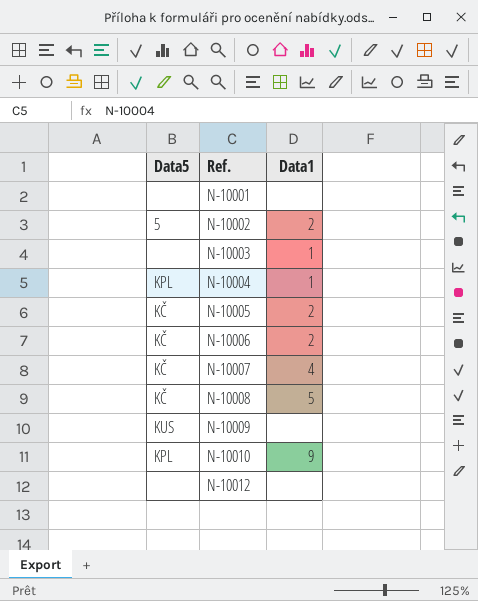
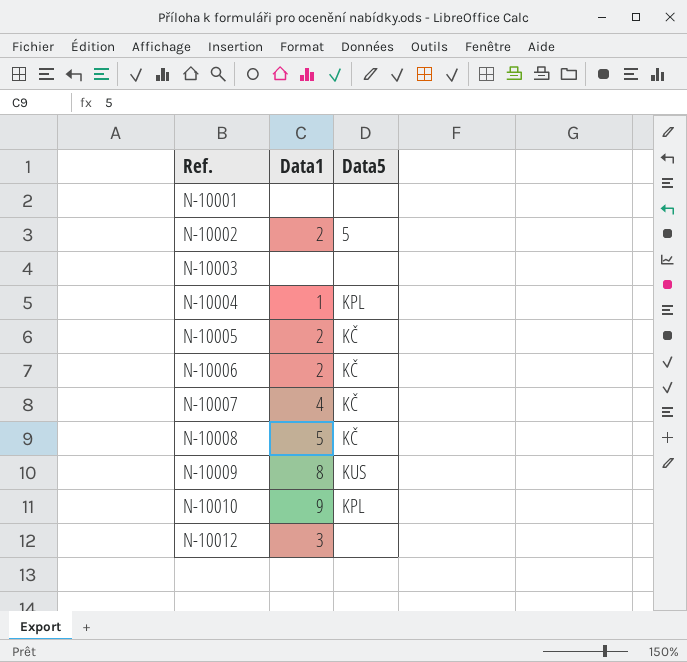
column Data5 | position: 1 -> 3
N-10003 | Data1: 1 -> none
N-10009 | Data1: none -> 8
N-10012 | Data1: none -> 3

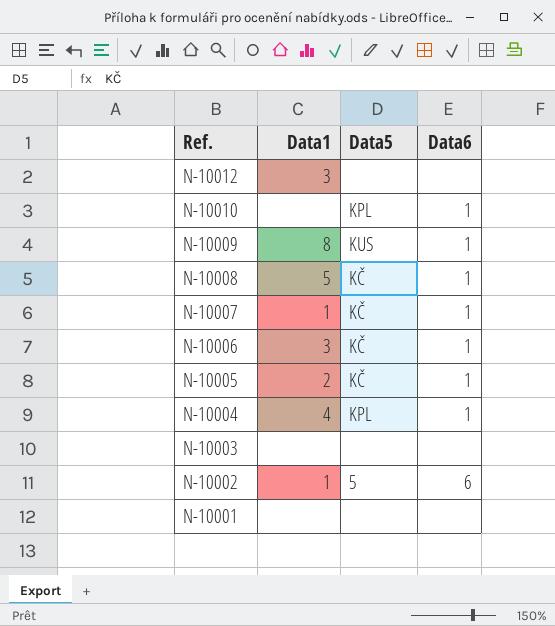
row order: Ref. ascending -> Ref. descending
column Data6 | position: none -> 4
N-10010 | Data1: 9 -> none
N-10007 | Data1: 4 -> 1
N-10006 | Data1: 2 -> 3
N-10004 | Data1: 1 -> 4
N-10002 | Data1: 2 -> 1

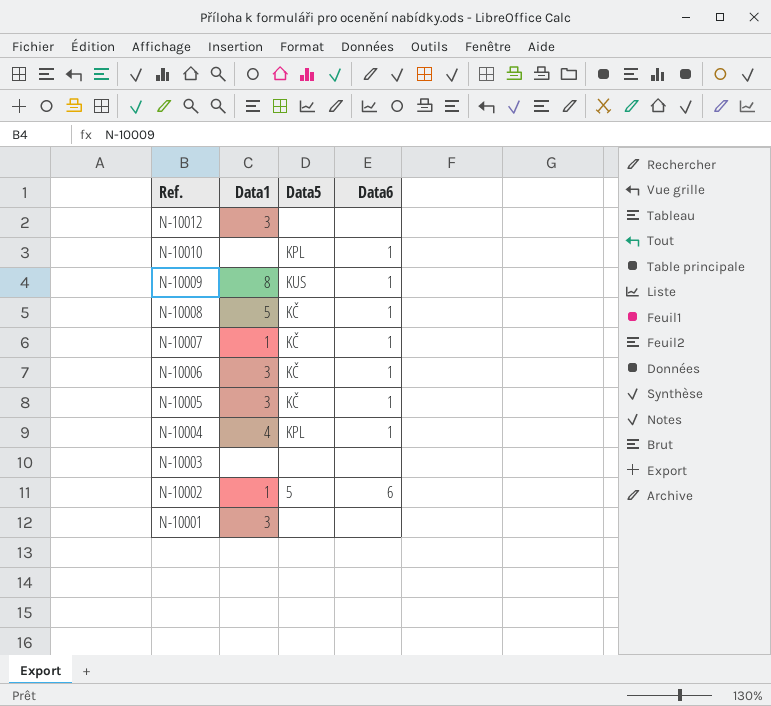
N-10005 | Data1: 2 -> 3
N-10001 | Data1: none -> 3

